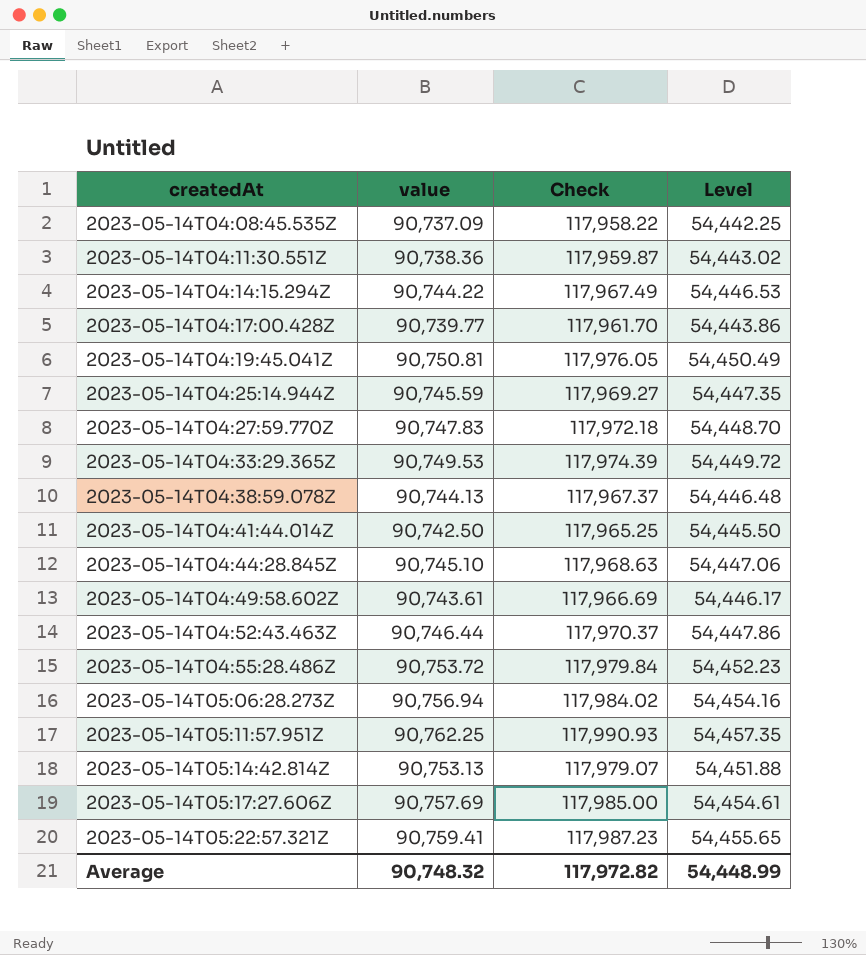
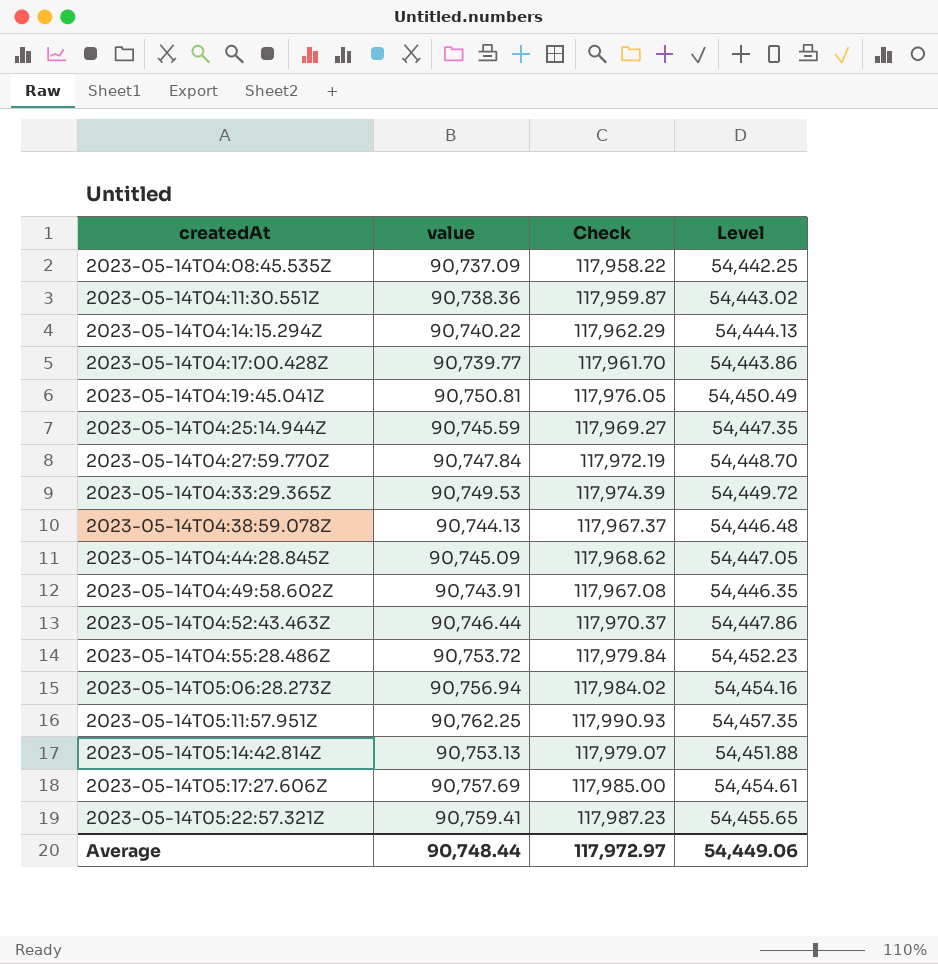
row 2023-05-14T04:41:44.014Z: 90,742.50 | 117,965.25 | 54,445.50 -> none
2023-05-14T04:14:15.294Z | value: 90,744.22 -> 90,740.22
2023-05-14T04:14:15.294Z | Check: 117,967.49 -> 117,962.29
2023-05-14T04:14:15.294Z | Level: 54,446.53 -> 54,444.13
2023-05-14T04:27:59.770Z | value: 90,747.83 -> 90,747.84
2023-05-14T04:27:59.770Z | Check: 117,972.18 -> 117,972.19
2023-05-14T04:44:28.845Z | value: 90,745.10 -> 90,745.09
2023-05-14T04:44:28.845Z | Check: 117,968.63 -> 117,968.62
2023-05-14T04:44:28.845Z | Level: 54,447.06 -> 54,447.05
2023-05-14T04:49:58.602Z | value: 90,743.61 -> 90,743.91
2023-05-14T04:49:58.602Z | Check: 117,966.69 -> 117,967.08
2023-05-14T04:49:58.602Z | Level: 54,446.17 -> 54,446.35
Average | value: 90,748.32 -> 90,748.44
Average | Check: 117,972.82 -> 117,972.97
Average | Level: 54,448.99 -> 54,449.06

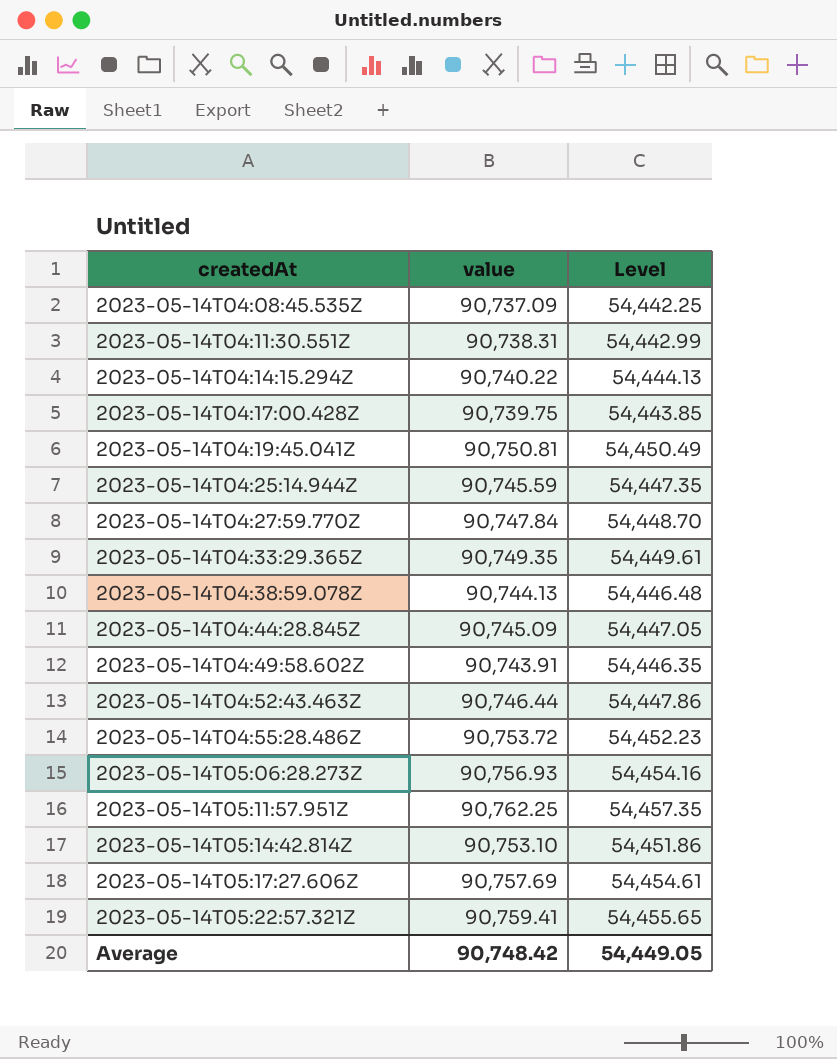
column Check | formula: [value] * 1.3 -> none
2023-05-14T04:11:30.551Z | value: 90,738.36 -> 90,738.31
2023-05-14T04:11:30.551Z | Level: 54,443.02 -> 54,442.99
2023-05-14T04:17:00.428Z | value: 90,739.77 -> 90,739.75
2023-05-14T04:17:00.428Z | Level: 54,443.86 -> 54,443.85
2023-05-14T04:33:29.365Z | value: 90,749.53 -> 90,749.35
2023-05-14T04:33:29.365Z | Level: 54,449.72 -> 54,449.61
2023-05-14T05:06:28.273Z | value: 90,756.94 -> 90,756.93
2023-05-14T05:14:42.814Z | value: 90,753.13 -> 90,753.10
2023-05-14T05:14:42.814Z | Level: 54,451.88 -> 54,451.86
Average | value: 90,748.44 -> 90,748.42
Average | Level: 54,449.06 -> 54,449.05

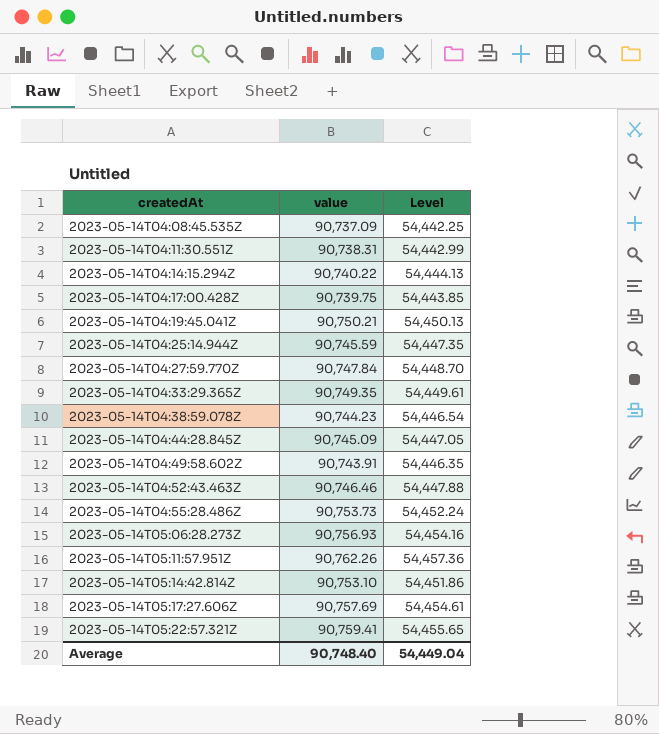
2023-05-14T04:19:45.041Z | value: 90,750.81 -> 90,750.21
2023-05-14T04:19:45.041Z | Level: 54,450.49 -> 54,450.13
2023-05-14T04:38:59.078Z | value: 90,744.13 -> 90,744.23
2023-05-14T04:38:59.078Z | Level: 54,446.48 -> 54,446.54
2023-05-14T04:52:43.463Z | value: 90,746.44 -> 90,746.46
2023-05-14T04:52:43.463Z | Level: 54,447.86 -> 54,447.88
2023-05-14T04:55:28.486Z | value: 90,753.72 -> 90,753.73
2023-05-14T04:55:28.486Z | Level: 54,452.23 -> 54,452.24
2023-05-14T05:11:57.951Z | value: 90,762.25 -> 90,762.26
2023-05-14T05:11:57.951Z | Level: 54,457.35 -> 54,457.36
Average | value: 90,748.42 -> 90,748.40
Average | Level: 54,449.05 -> 54,449.04

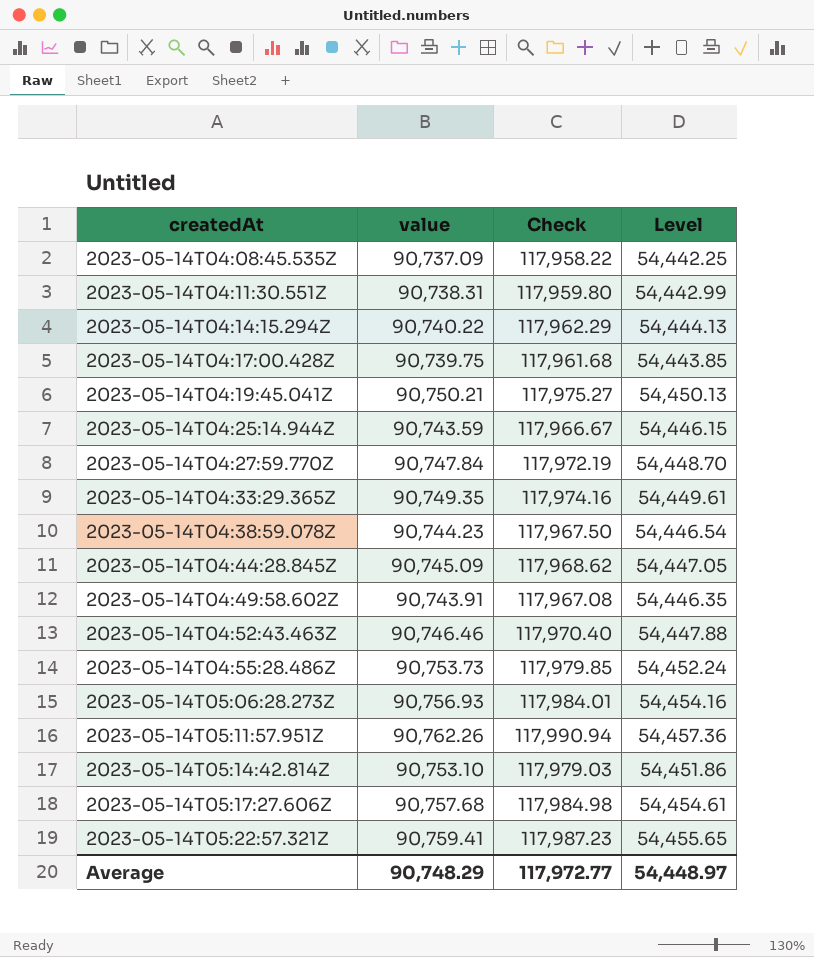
column Check | formula: none -> [value] * 1.3
2023-05-14T04:25:14.944Z | value: 90,745.59 -> 90,743.59
2023-05-14T04:25:14.944Z | Level: 54,447.35 -> 54,446.15
2023-05-14T05:17:27.606Z | value: 90,757.69 -> 90,757.68
Average | value: 90,748.40 -> 90,748.29
Average | Level: 54,449.04 -> 54,448.97

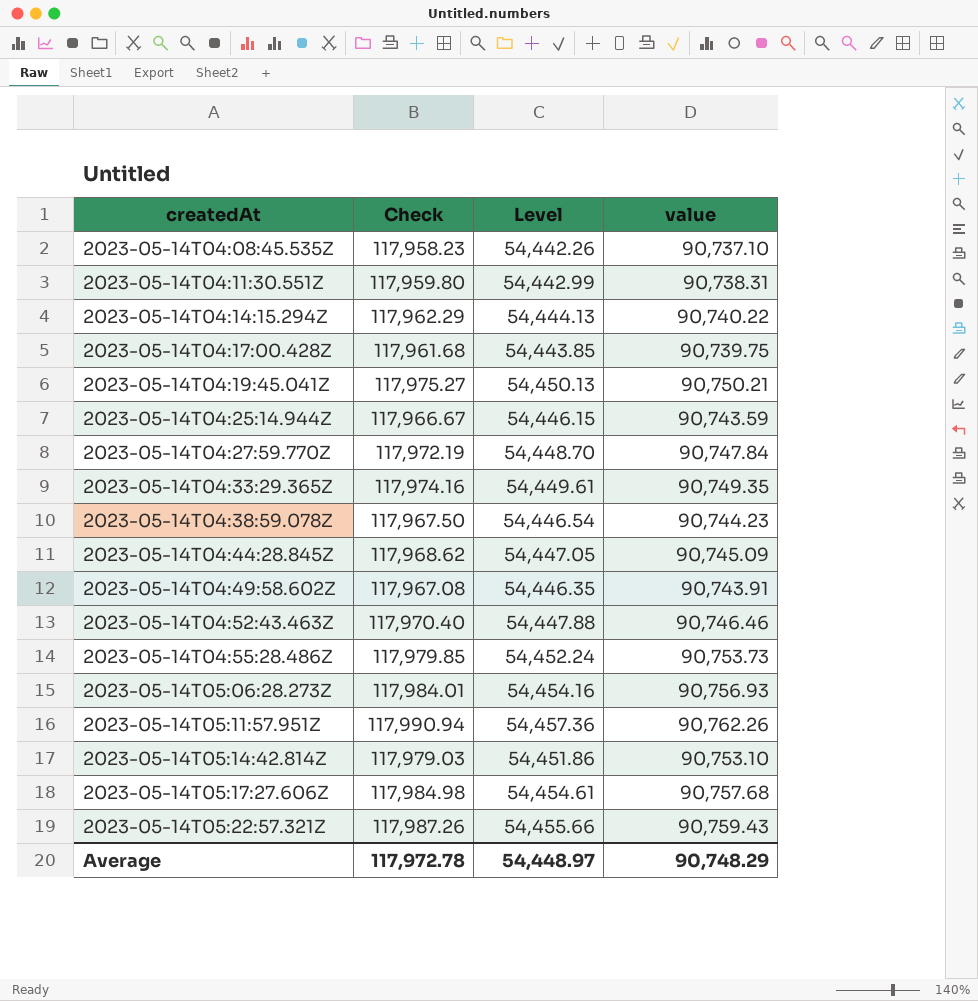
column value | position: 2 -> 4
2023-05-14T04:08:45.535Z | Check: 117,958.22 -> 117,958.23
2023-05-14T04:08:45.535Z | Level: 54,442.25 -> 54,442.26
2023-05-14T04:08:45.535Z | value: 90,737.09 -> 90,737.10
2023-05-14T05:22:57.321Z | Check: 117,987.23 -> 117,987.26
2023-05-14T05:22:57.321Z | Level: 54,455.65 -> 54,455.66
2023-05-14T05:22:57.321Z | value: 90,759.41 -> 90,759.43
Average | Check: 117,972.77 -> 117,972.78

